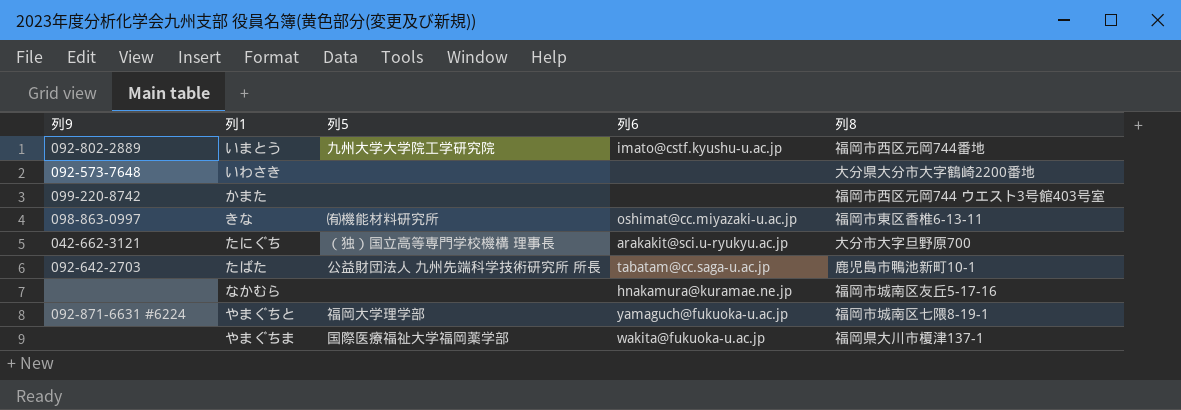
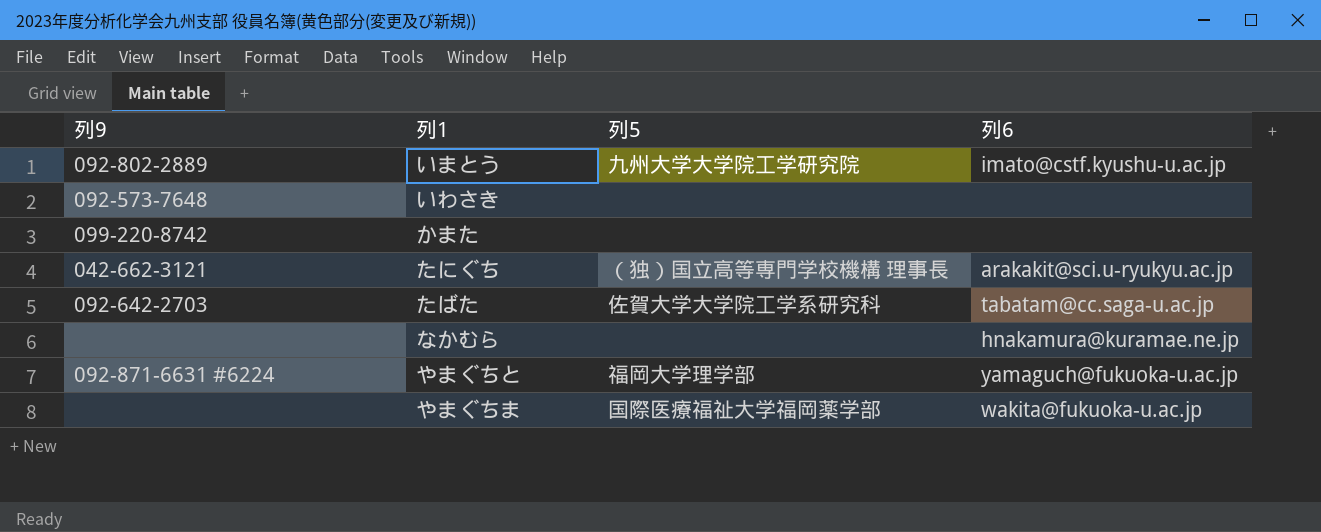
column 列8 | position: 5 -> none
row きな: 098-863-0997 | ㈲機能材料研究所 | oshimat@cc.miyazaki-u.ac.jp | 福岡市東区香椎6-13-11 -> none
たばた | 列5: 公益財団法人 九州先端科学技術研究所 所長 -> 佐賀大学大学院工学系研究科

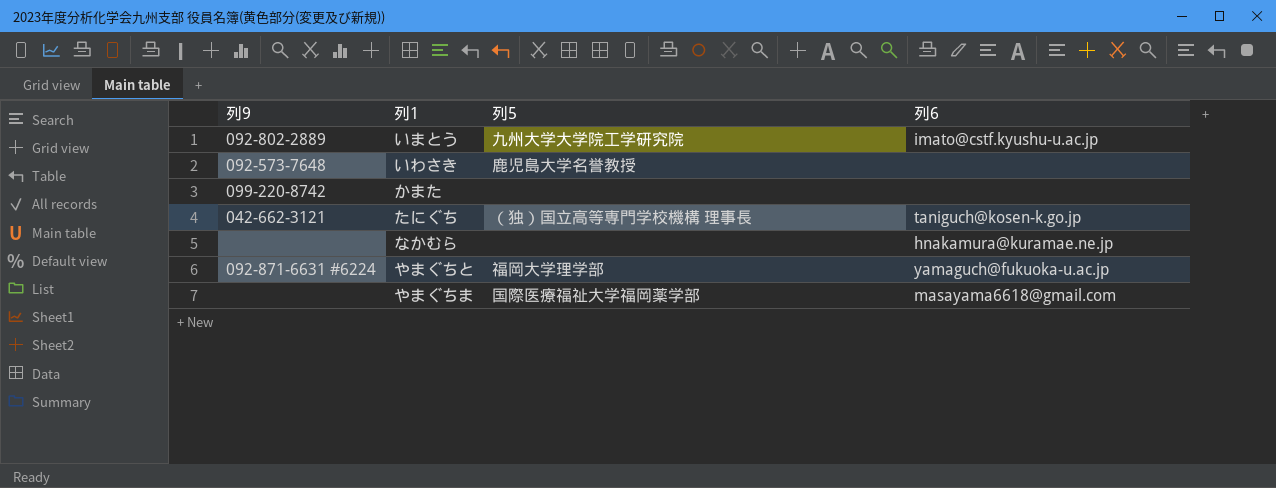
row たばた: 092-642-2703 | 佐賀大学大学院工学系研究科 | tabatam@cc.saga-u.ac.jp -> none
いわさき | 列5: none -> 鹿児島大学名誉教授
たにぐち | 列6: arakakit@sci.u-ryukyu.ac.jp -> taniguch@kosen-k.go.jp
やまぐちま | 列6: wakita@fukuoka-u.ac.jp -> masayama6618@gmail.com

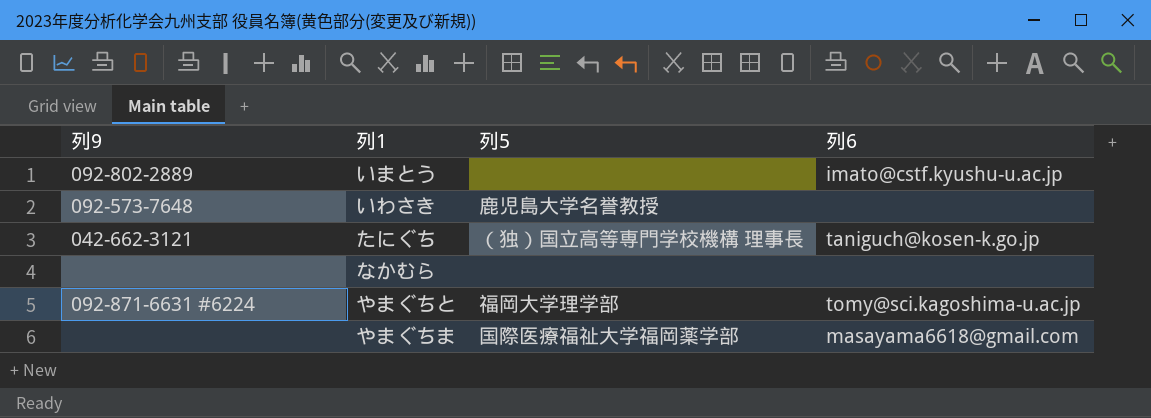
row かまた: 099-220-8742 | none | none -> none
いまとう | 列5: 九州大学大学院工学研究院 -> none
なかむら | 列6: hnakamura@kuramae.ne.jp -> none
やまぐちと | 列6: yamaguch@fukuoka-u.ac.jp -> tomy@sci.kagoshima-u.ac.jp

